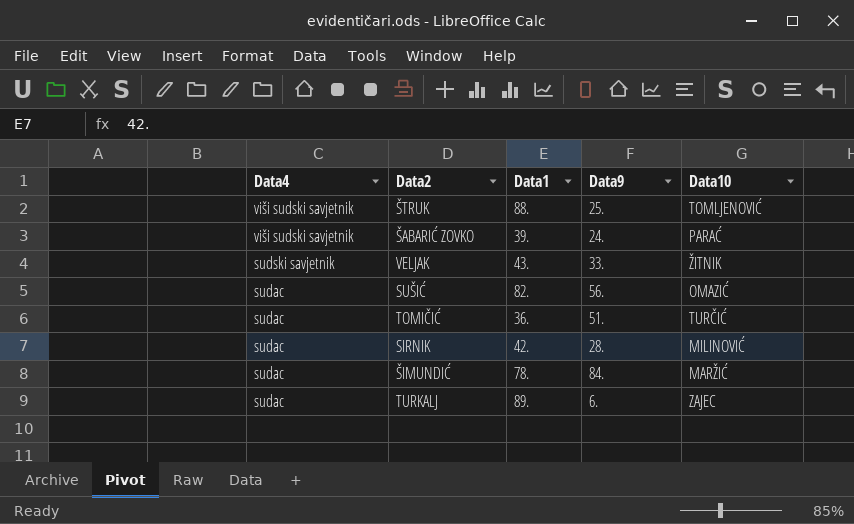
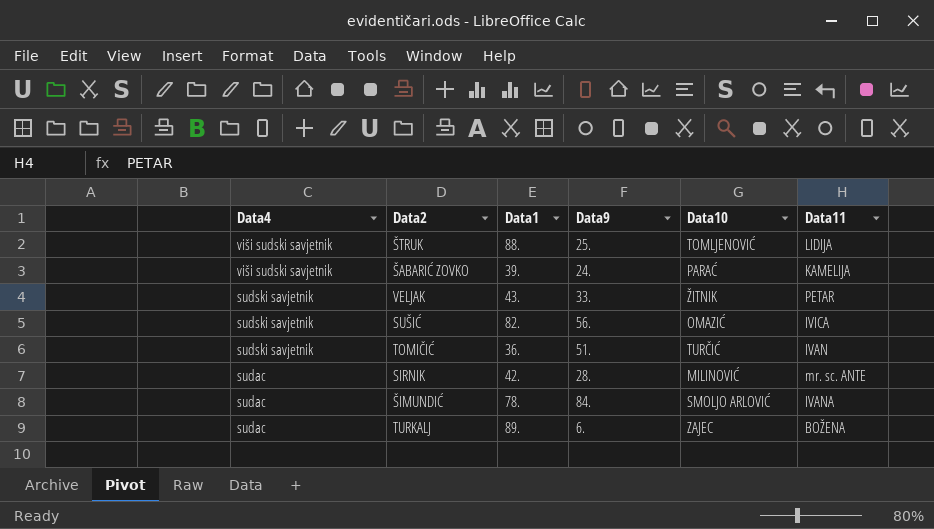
column Data11 | position: none -> 6
SUŠIĆ | Data4: sudac -> sudski savjetnik
TOMIČIĆ | Data4: sudac -> sudski savjetnik
ŠIMUNDIĆ | Data10: MARŽIĆ -> SMOLJO ARLOVIĆ

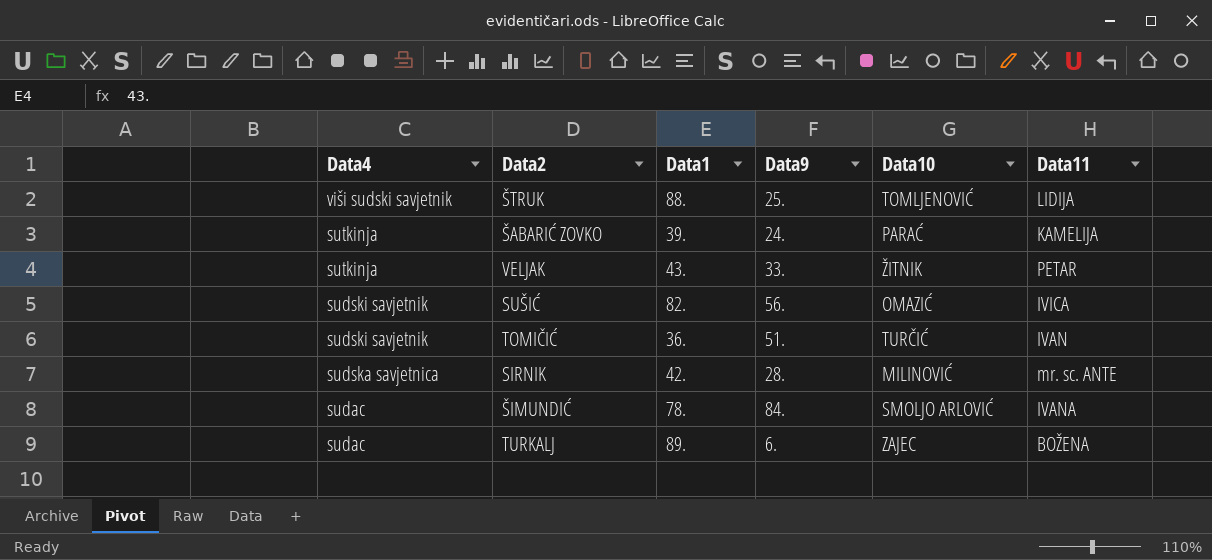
ŠABARIĆ ZOVKO | Data4: viši sudski savjetnik -> sutkinja
VELJAK | Data4: sudski savjetnik -> sutkinja
SIRNIK | Data4: sudac -> sudska savjetnica

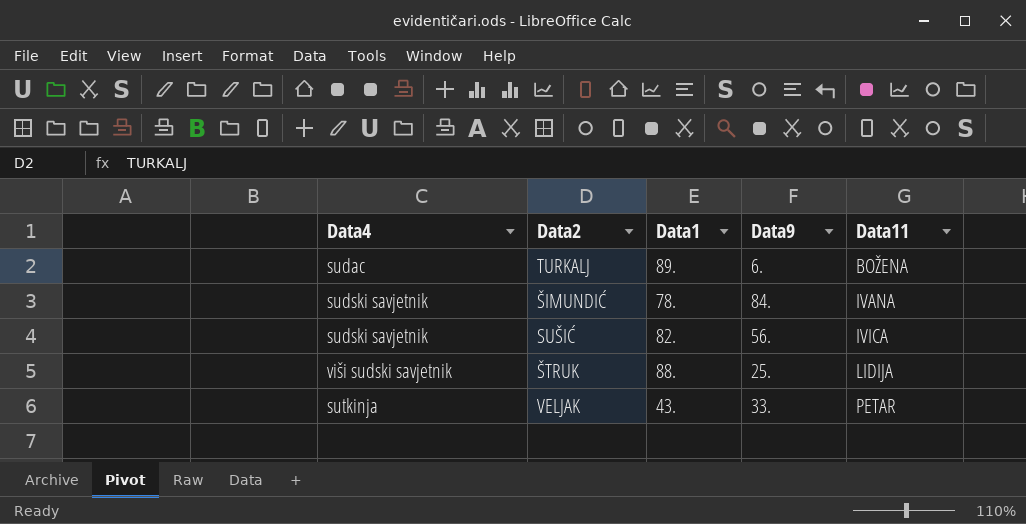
row order: Data4 descending -> Data11 ascending
column Data10 | position: 5 -> none
row ŠABARIĆ ZOVKO: sutkinja | 39. | 24. | PARAĆ | KAMELIJA -> none
row TOMIČIĆ: sudski savjetnik | 36. | 51. | TURČIĆ | IVAN -> none
row SIRNIK: sudska savjetnica | 42. | 28. | MILINOVIĆ | mr. sc. ANTE -> none
ŠIMUNDIĆ | Data4: sudac -> sudski savjetnik

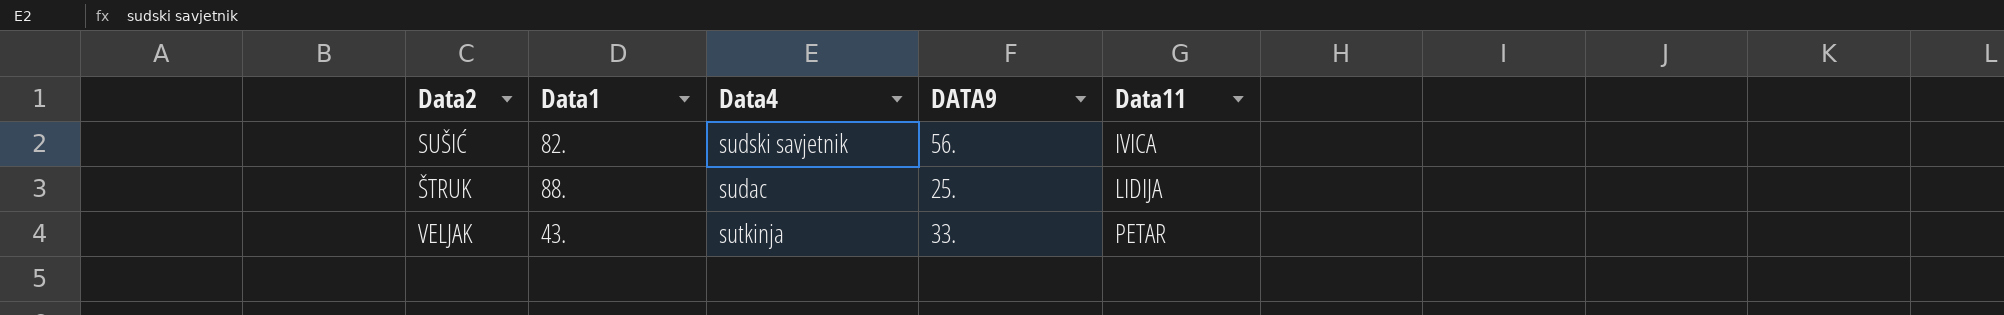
column Data4 | position: 1 -> 3
column name: Data9 -> DATA9
row TURKALJ: sudac | 89. | 6. | BOŽENA -> none
row ŠIMUNDIĆ: sudski savjetnik | 78. | 84. | IVANA -> none
ŠTRUK | Data4: viši sudski savjetnik -> sudac

